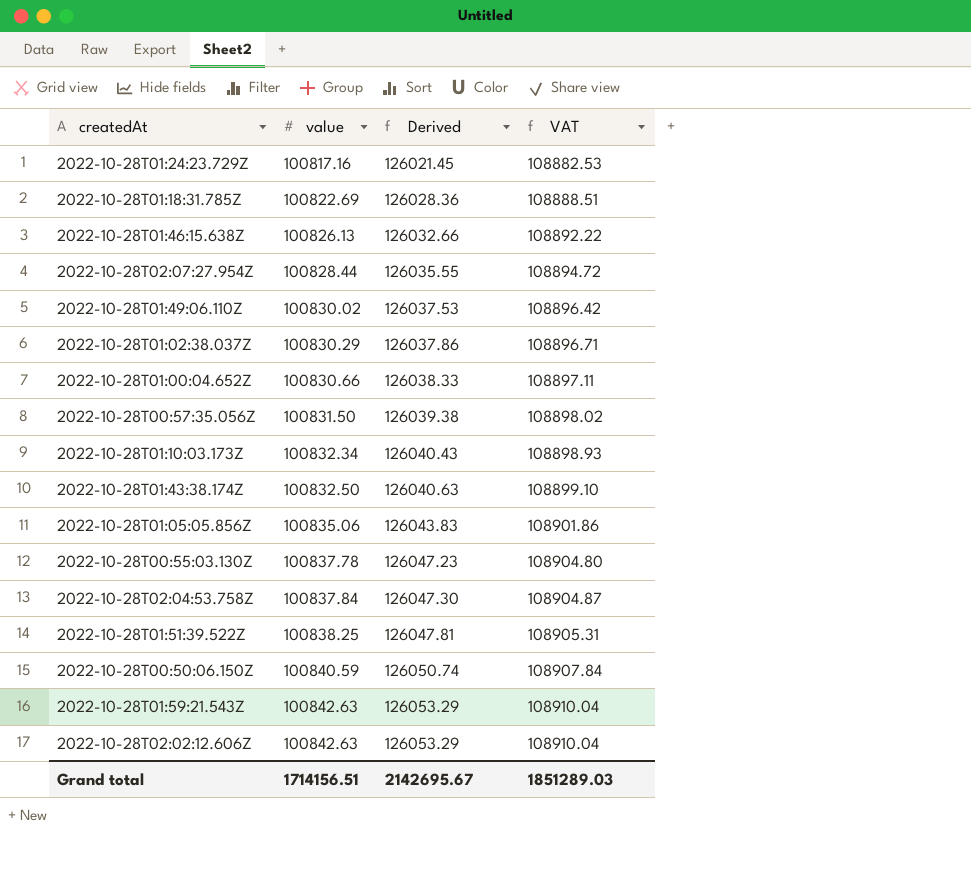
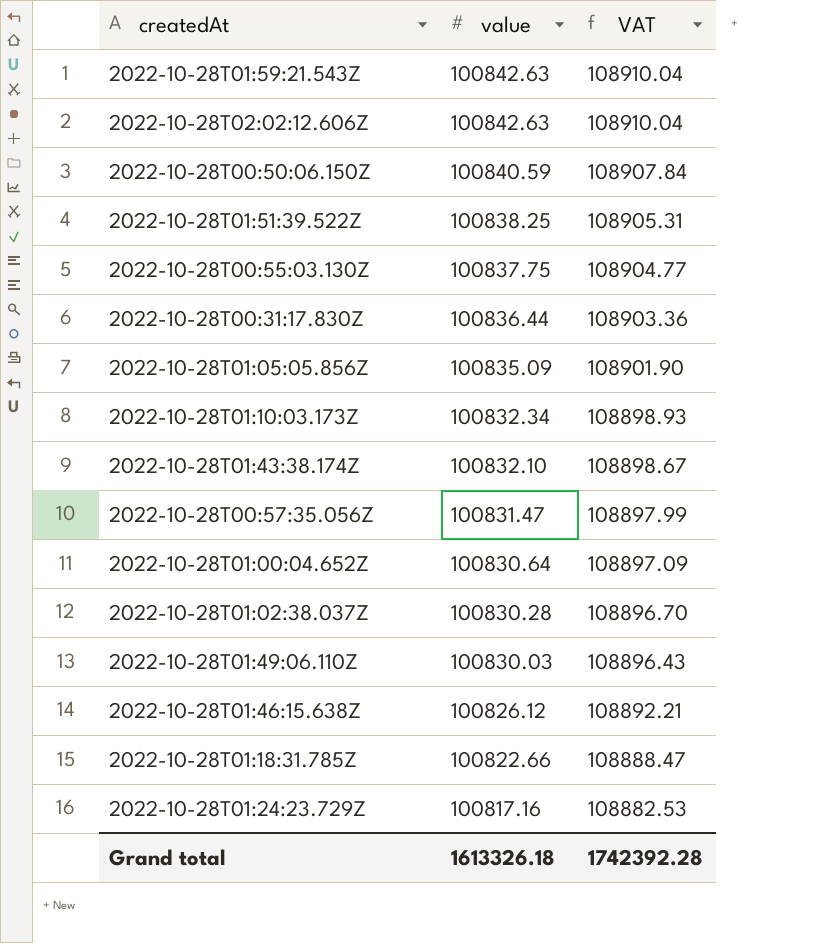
row order: value ascending -> value descending
column Derived | formula: [value] * 1.25 -> none
row 2022-10-28T02:07:27.954Z: 100828.44 | 126035.55 | 108894.72 -> none
row 2022-10-28T02:04:53.758Z: 100837.84 | 126047.30 | 108904.87 -> none
2022-10-28T00:55:03.130Z | value: 100837.78 -> 100837.75
2022-10-28T00:55:03.130Z | VAT: 108904.80 -> 108904.77
row 2022-10-28T00:31:17.830Z: none -> 100836.44 | 108903.36
2022-10-28T01:05:05.856Z | value: 100835.06 -> 100835.09
2022-10-28T01:05:05.856Z | VAT: 108901.86 -> 108901.90
2022-10-28T01:43:38.174Z | value: 100832.50 -> 100832.10
2022-10-28T01:43:38.174Z | VAT: 108899.10 -> 108898.67
2022-10-28T00:57:35.056Z | value: 100831.50 -> 100831.47
2022-10-28T00:57:35.056Z | VAT: 108898.02 -> 108897.99
2022-10-28T01:00:04.652Z | value: 100830.66 -> 100830.64
2022-10-28T01:00:04.652Z | VAT: 108897.11 -> 108897.09
2022-10-28T01:02:38.037Z | value: 100830.29 -> 100830.28
2022-10-28T01:02:38.037Z | VAT: 108896.71 -> 108896.70
2022-10-28T01:49:06.110Z | value: 100830.02 -> 100830.03
2022-10-28T01:49:06.110Z | VAT: 108896.42 -> 108896.43
2022-10-28T01:46:15.638Z | value: 100826.13 -> 100826.12
2022-10-28T01:46:15.638Z | VAT: 108892.22 -> 108892.21
2022-10-28T01:18:31.785Z | value: 100822.69 -> 100822.66
2022-10-28T01:18:31.785Z | VAT: 108888.51 -> 108888.47
Grand total | value: 1714156.51 -> 1613326.18
Grand total | VAT: 1851289.03 -> 1742392.28

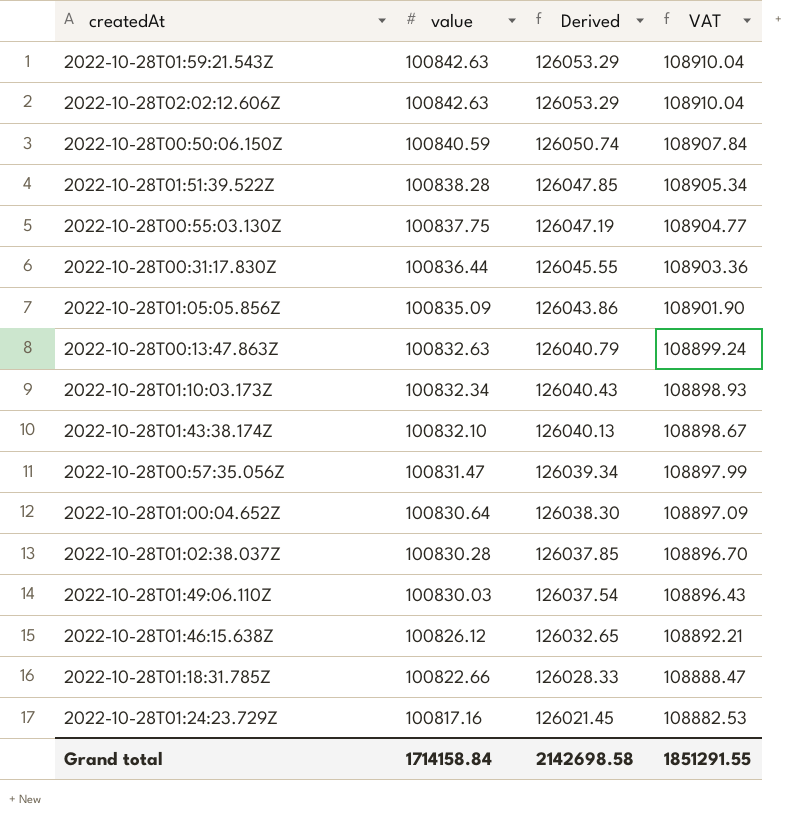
column Derived | formula: none -> [value] * 1.25
2022-10-28T01:51:39.522Z | value: 100838.25 -> 100838.28
2022-10-28T01:51:39.522Z | VAT: 108905.31 -> 108905.34
row 2022-10-28T00:13:47.863Z: none -> 100832.63 | 126040.79 | 108899.24
Grand total | value: 1613326.18 -> 1714158.84
Grand total | VAT: 1742392.28 -> 1851291.55

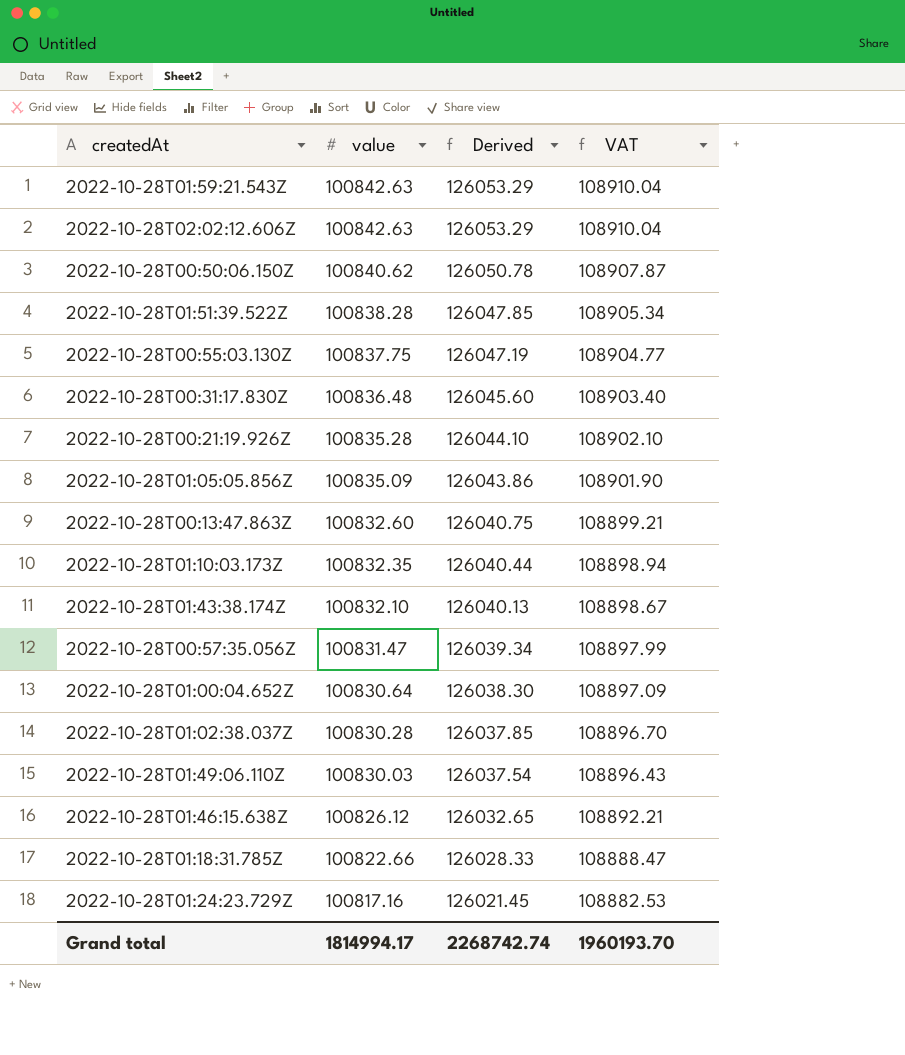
2022-10-28T00:50:06.150Z | value: 100840.59 -> 100840.62
2022-10-28T00:50:06.150Z | Derived: 126050.74 -> 126050.78
2022-10-28T00:50:06.150Z | VAT: 108907.84 -> 108907.87
2022-10-28T00:31:17.830Z | value: 100836.44 -> 100836.48
2022-10-28T00:31:17.830Z | Derived: 126045.55 -> 126045.60
2022-10-28T00:31:17.830Z | VAT: 108903.36 -> 108903.40
row 2022-10-28T00:21:19.926Z: none -> 100835.28 | 126044.10 | 108902.10
2022-10-28T00:13:47.863Z | value: 100832.63 -> 100832.60
2022-10-28T00:13:47.863Z | Derived: 126040.79 -> 126040.75
2022-10-28T00:13:47.863Z | VAT: 108899.24 -> 108899.21
2022-10-28T01:10:03.173Z | value: 100832.34 -> 100832.35
2022-10-28T01:10:03.173Z | Derived: 126040.43 -> 126040.44
2022-10-28T01:10:03.173Z | VAT: 108898.93 -> 108898.94
Grand total | value: 1714158.84 -> 1814994.17
Grand total | Derived: 2142698.58 -> 2268742.74
Grand total | VAT: 1851291.55 -> 1960193.70

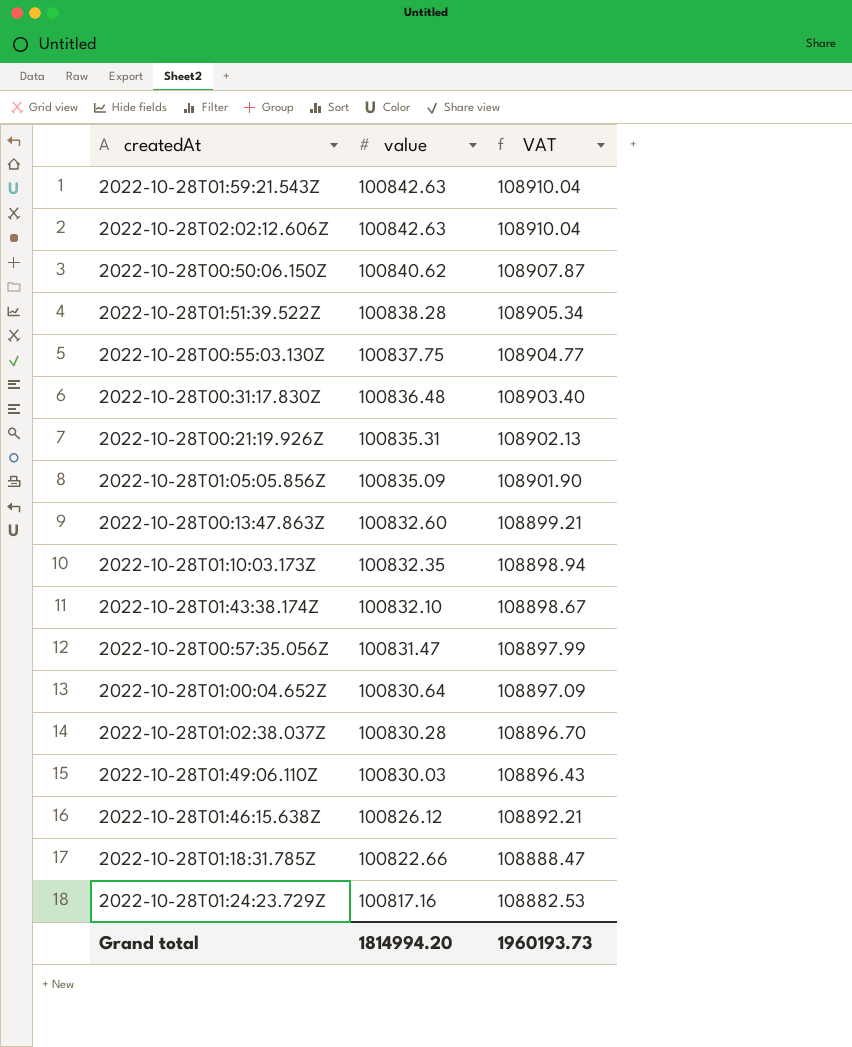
column Derived | formula: [value] * 1.25 -> none
2022-10-28T00:21:19.926Z | value: 100835.28 -> 100835.31
2022-10-28T00:21:19.926Z | VAT: 108902.10 -> 108902.13
Grand total | value: 1814994.17 -> 1814994.20
Grand total | VAT: 1960193.70 -> 1960193.73

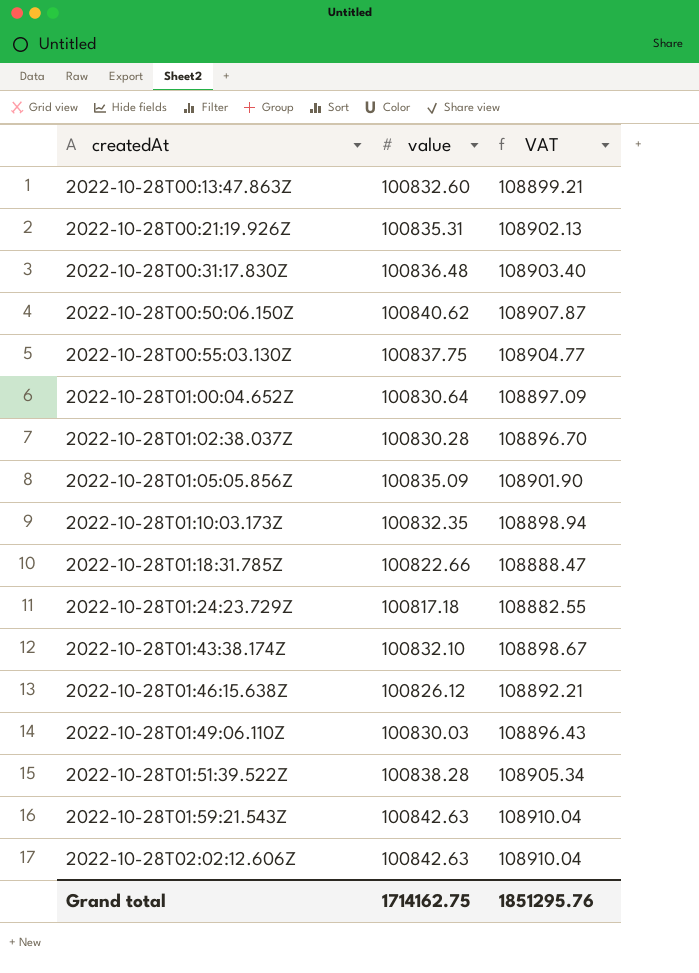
row order: value descending -> createdAt ascending
row 2022-10-28T00:57:35.056Z: 100831.47 | 108897.99 -> none
2022-10-28T01:24:23.729Z | value: 100817.16 -> 100817.18
2022-10-28T01:24:23.729Z | VAT: 108882.53 -> 108882.55
Grand total | value: 1814994.20 -> 1714162.75
Grand total | VAT: 1960193.73 -> 1851295.76

